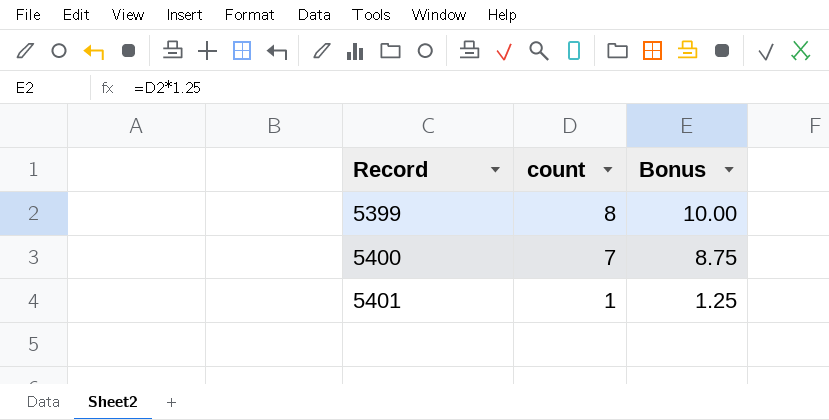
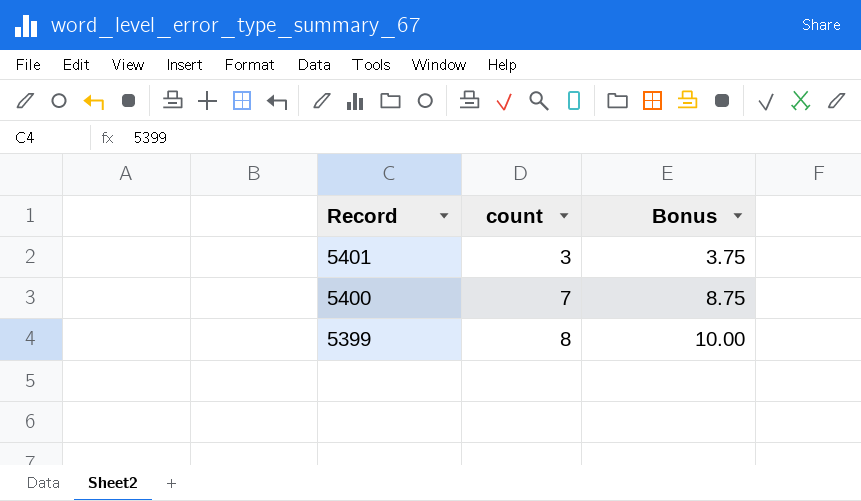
row order: Record ascending -> Record descending
5401 | count: 1 -> 3
5401 | Bonus: 1.25 -> 3.75

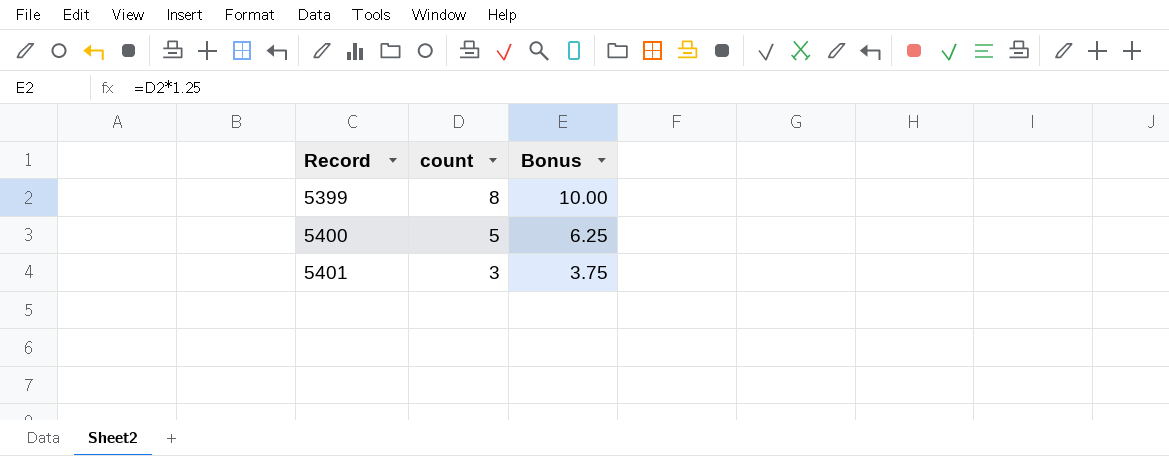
row order: Record descending -> Record ascending
5400 | count: 7 -> 5
5400 | Bonus: 8.75 -> 6.25

